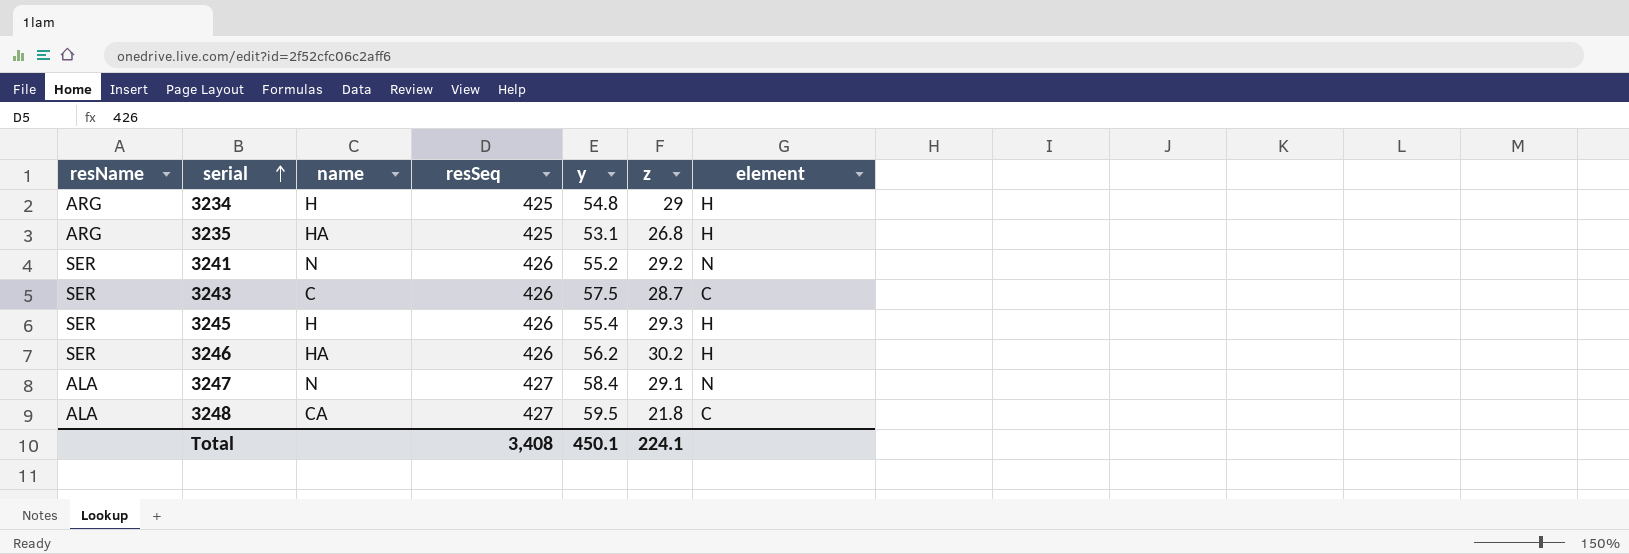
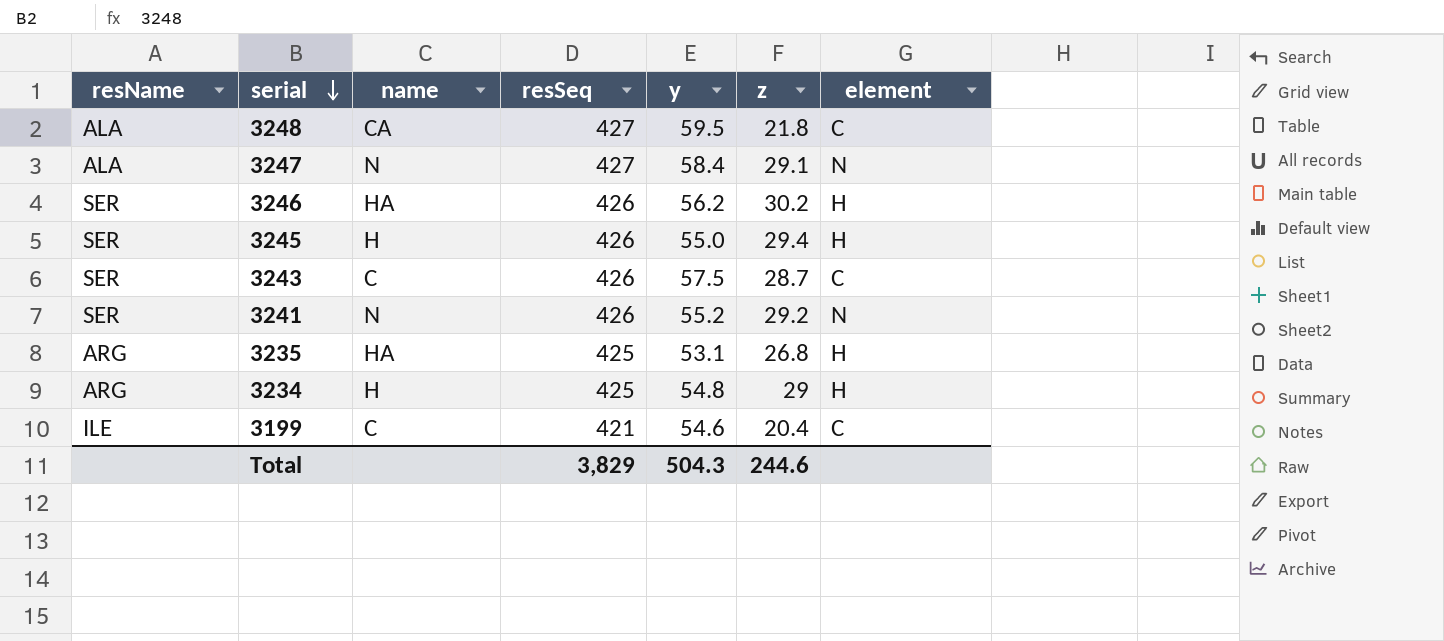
row order: serial ascending -> serial descending
3245 | y: 55.4 -> 55.0
3245 | z: 29.3 -> 29.4
row 3199: none -> ILE | C | 421 | 54.6 | 20.4 | C
Total | resSeq: 3,408 -> 3,829
Total | y: 450.1 -> 504.3
Total | z: 224.1 -> 244.6

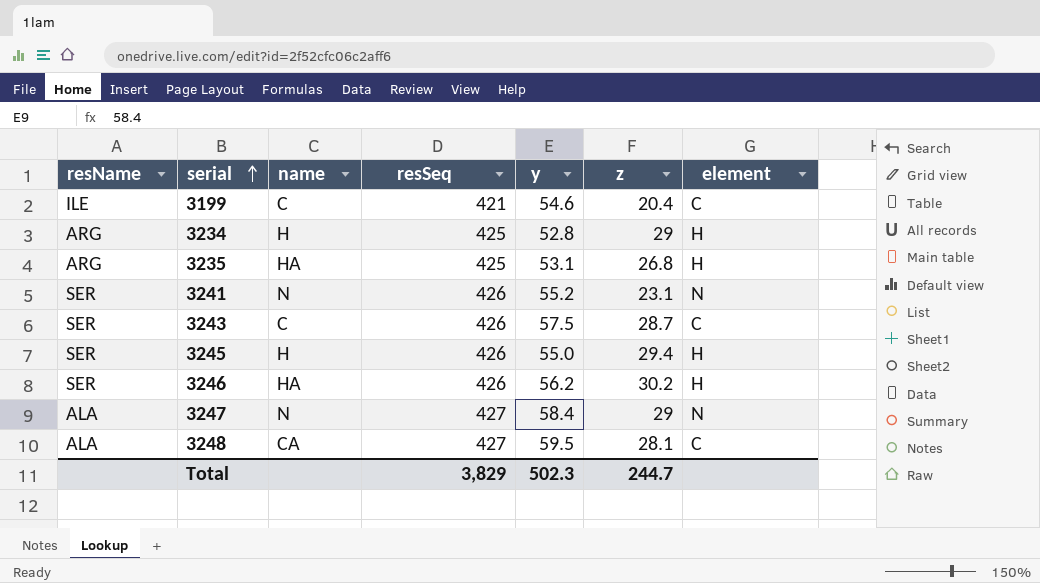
row order: serial descending -> serial ascending
3234 | y: 54.8 -> 52.8
3241 | z: 29.2 -> 23.1
3247 | z: 29.1 -> 29
3248 | z: 21.8 -> 28.1
Total | y: 504.3 -> 502.3
Total | z: 244.6 -> 244.7

